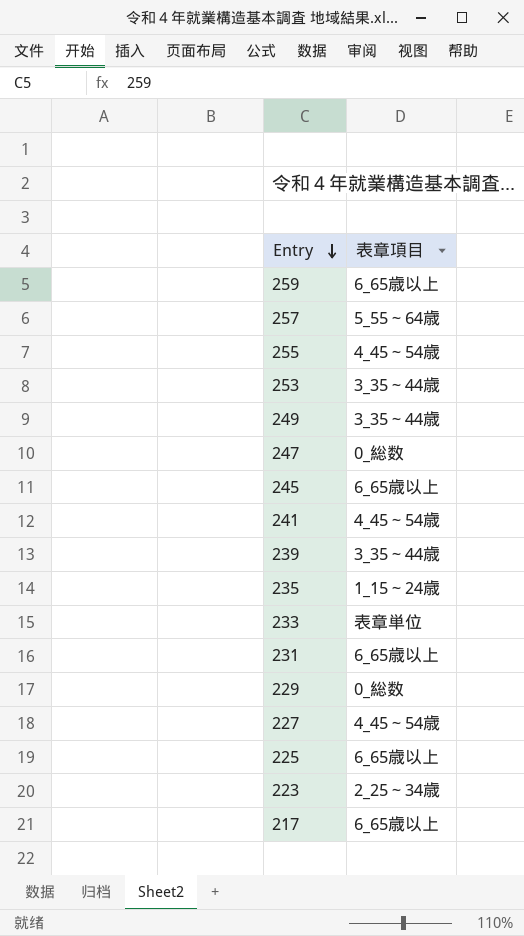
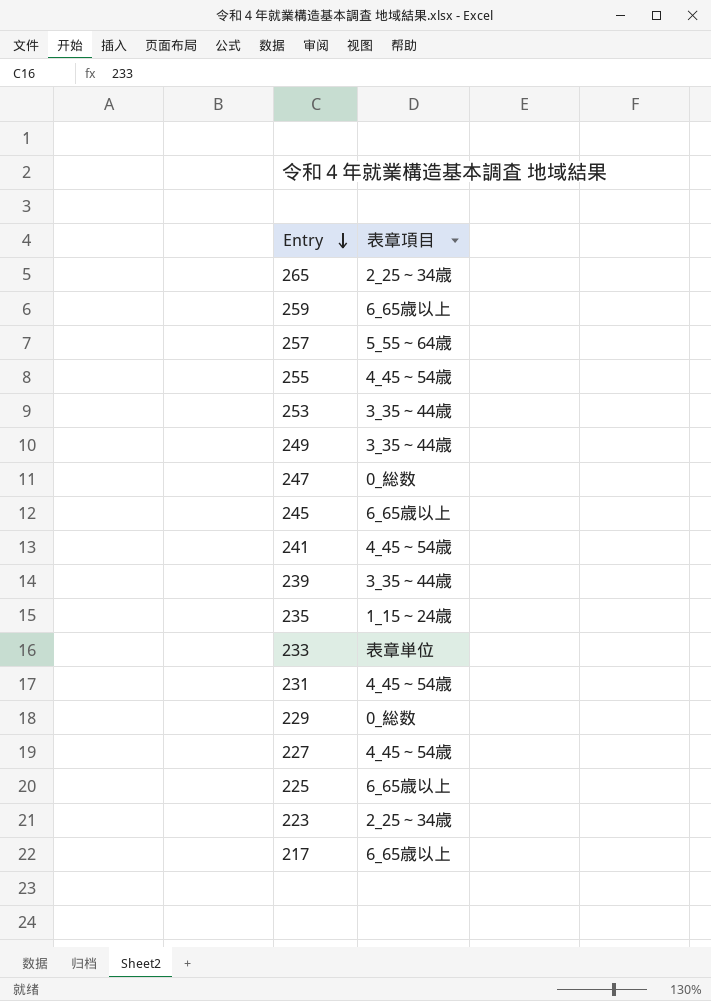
row 265: none -> 2_25～34歳
231 | 表章項目: 6_65歳以上 -> 4_45～54歳

